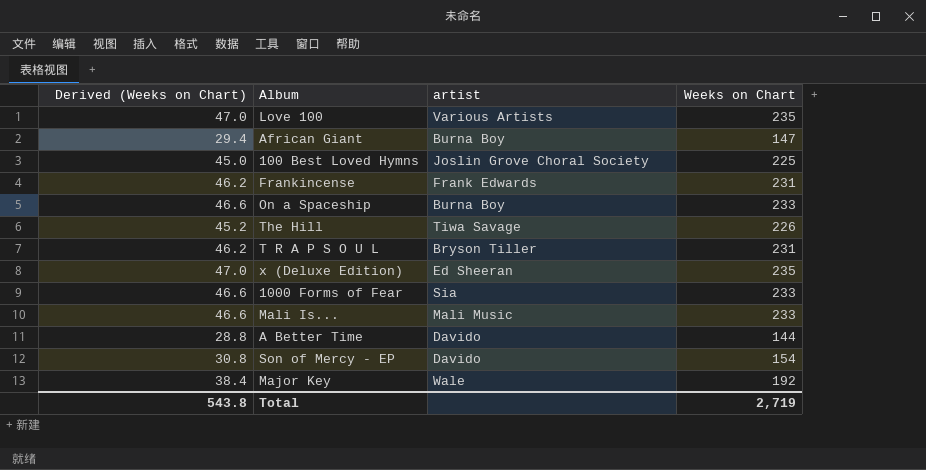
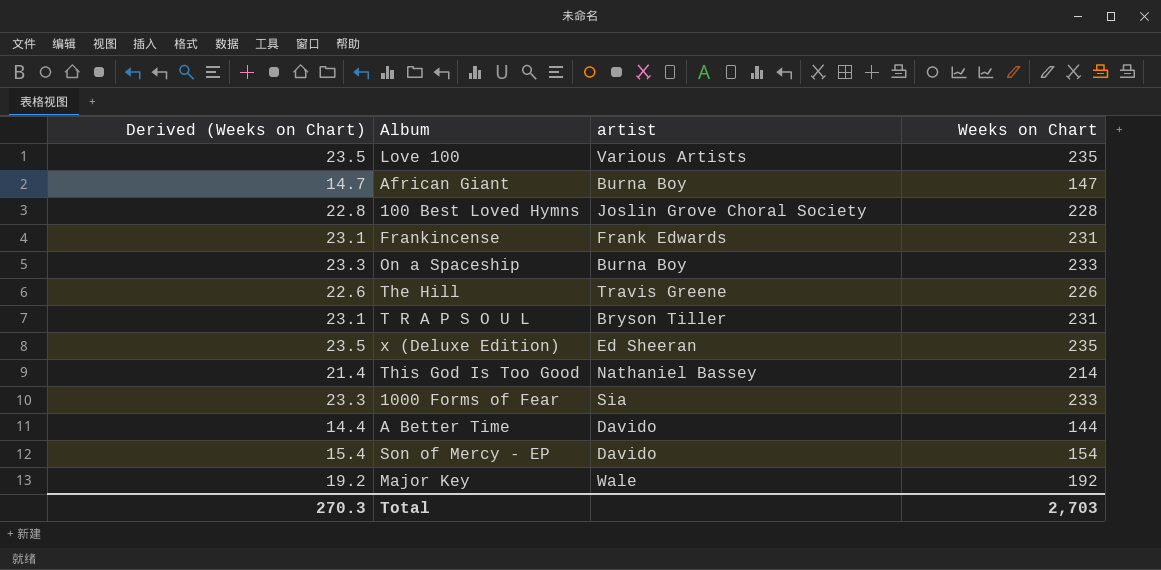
column Derived (Weeks on Chart) | formula: [Weeks on Chart] * 0.2 -> [Weeks on Chart] * 0.1
row Mali Is...: 46.6 | Mali Music | 233 -> none
100 Best Loved Hymns | Weeks on Chart: 225 -> 228
The Hill | artist: Tiwa Savage -> Travis Greene
row This God Is Too Good: none -> 21.4 | Nathaniel Bassey | 214
Total | Derived (Weeks on Chart): 543.8 -> 270.3
Total | Weeks on Chart: 2,719 -> 2,703

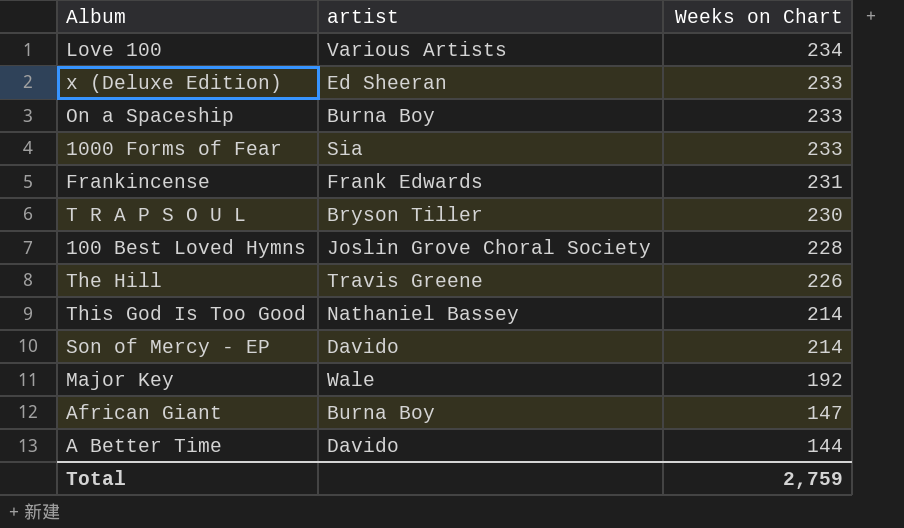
row order: none -> Weeks on Chart descending
column Derived (Weeks on Chart) | formula: [Weeks on Chart] * 0.1 -> none
Love 100 | Weeks on Chart: 235 -> 234
x (Deluxe Edition) | Weeks on Chart: 235 -> 233
T R A P S O U L | Weeks on Chart: 231 -> 230
Son of Mercy - EP | Weeks on Chart: 154 -> 214
Total | Weeks on Chart: 2,703 -> 2,759

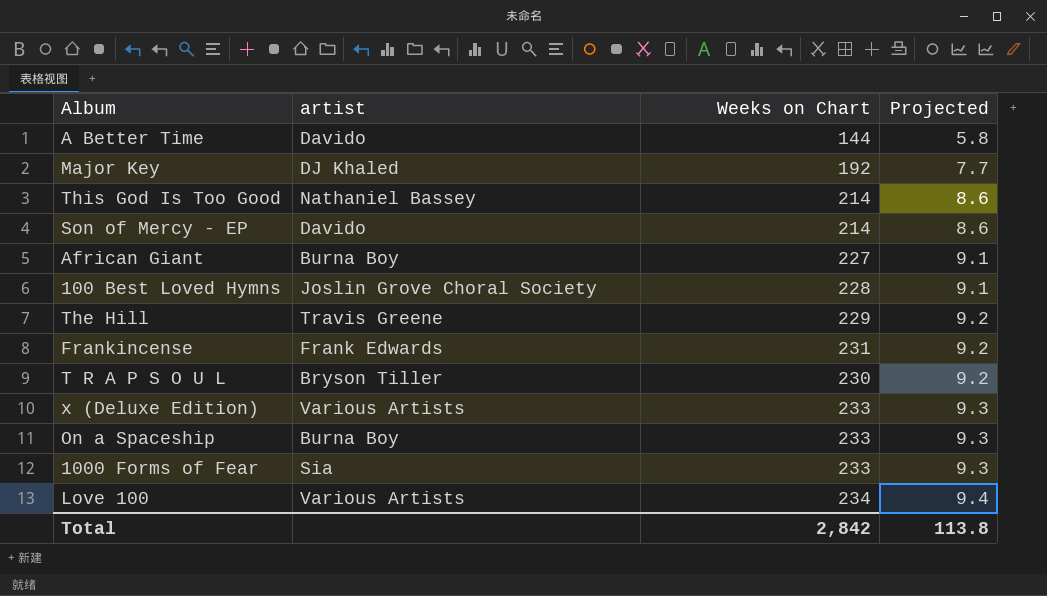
row order: Weeks on Chart descending -> Projected ascending
column Projected | formula: none -> [Weeks on Chart] * 0.04
Major Key | artist: Wale -> DJ Khaled
African Giant | Weeks on Chart: 147 -> 227
The Hill | Weeks on Chart: 226 -> 229
x (Deluxe Edition) | artist: Ed Sheeran -> Various Artists
Total | Weeks on Chart: 2,759 -> 2,842

